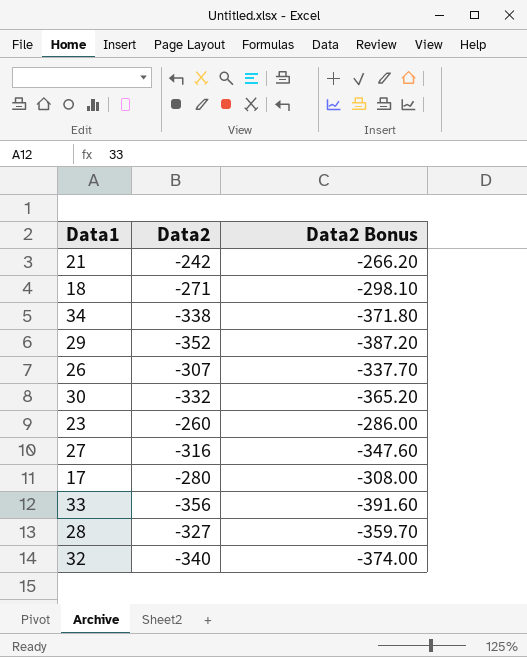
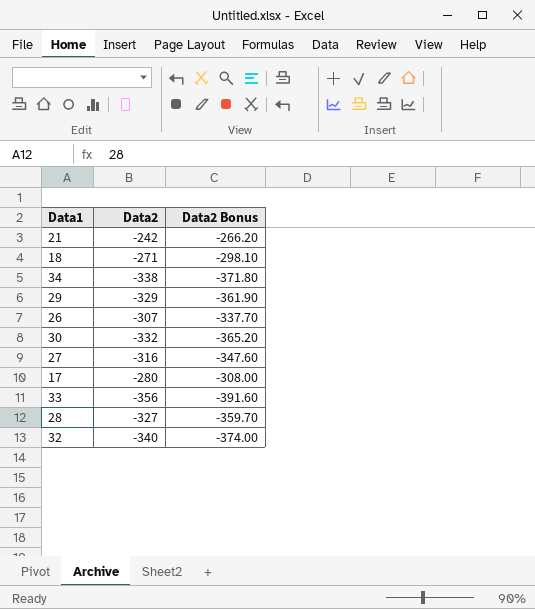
row 23: -260 | -286.00 -> none
29 | Data2: -352 -> -329
29 | Data2 Bonus: -387.20 -> -361.90

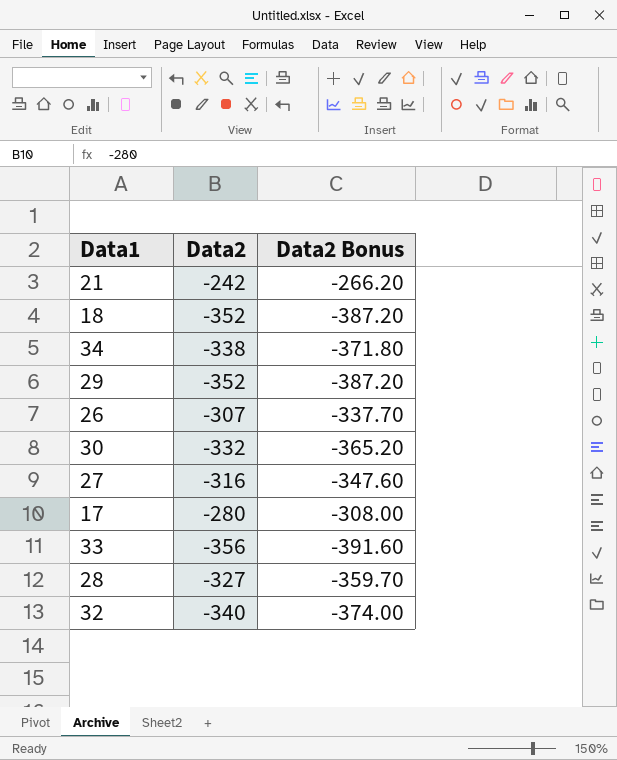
18 | Data2: -271 -> -352
18 | Data2 Bonus: -298.10 -> -387.20
29 | Data2: -329 -> -352
29 | Data2 Bonus: -361.90 -> -387.20

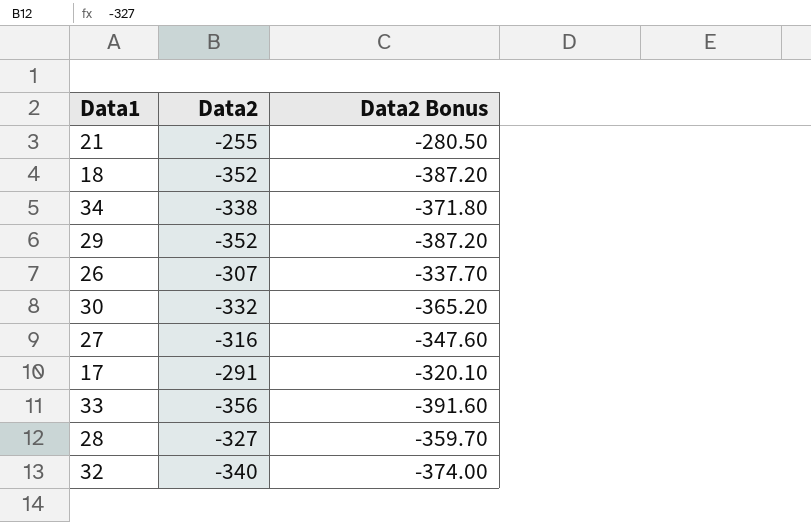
21 | Data2: -242 -> -255
21 | Data2 Bonus: -266.20 -> -280.50
17 | Data2: -280 -> -291
17 | Data2 Bonus: -308.00 -> -320.10

